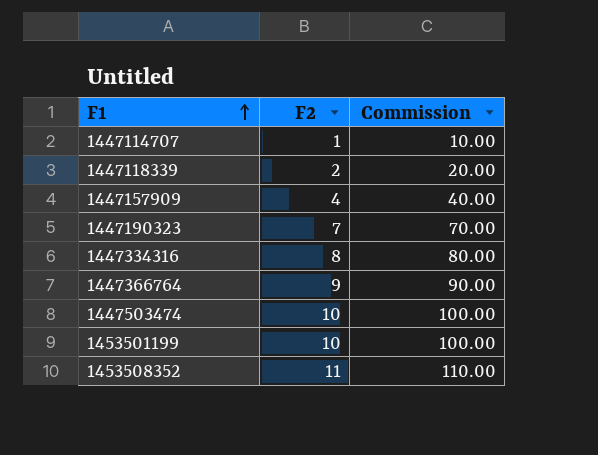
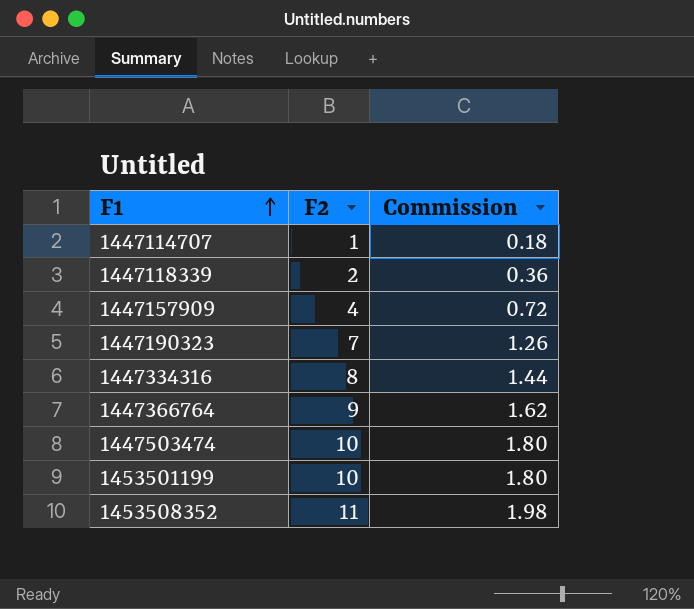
column Commission | formula: [F2] * 10 -> [F2] * 0.18

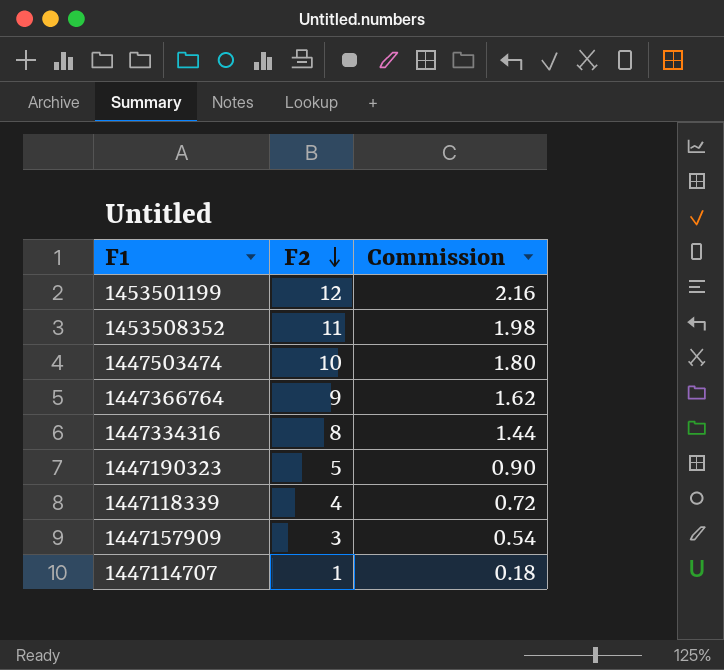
row order: F1 ascending -> F2 descending
1453501199 | F2: 10 -> 12
1453501199 | Commission: 1.80 -> 2.16
1447190323 | F2: 7 -> 5
1447190323 | Commission: 1.26 -> 0.90
1447118339 | F2: 2 -> 4
1447118339 | Commission: 0.36 -> 0.72
1447157909 | F2: 4 -> 3
1447157909 | Commission: 0.72 -> 0.54

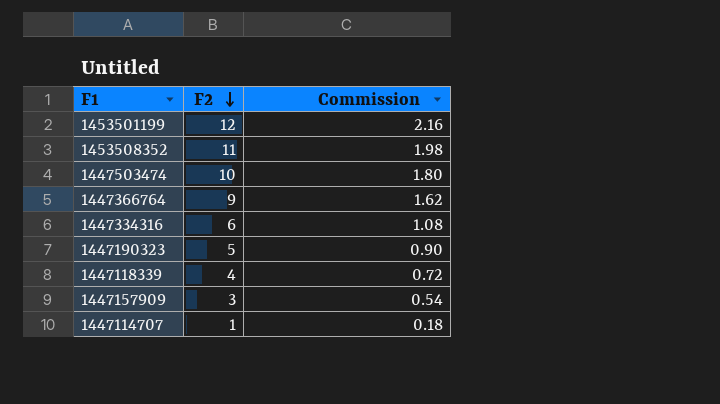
1447334316 | F2: 8 -> 6
1447334316 | Commission: 1.44 -> 1.08

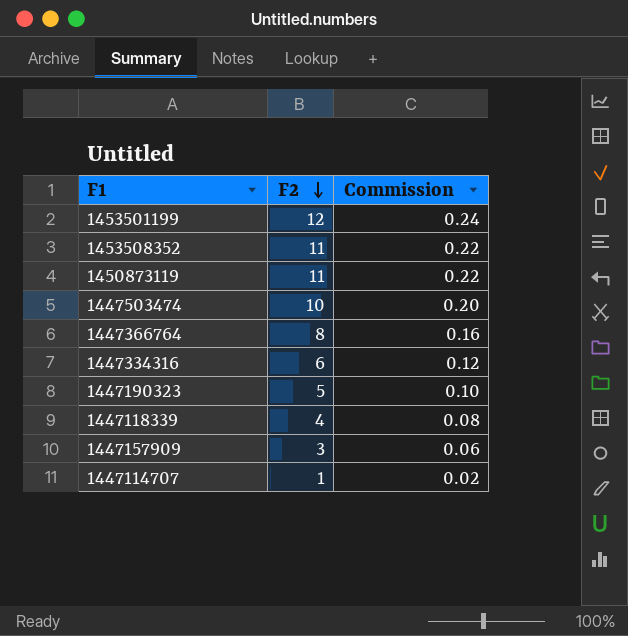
column Commission | formula: [F2] * 0.18 -> [F2] * 0.02
row 1450873119: none -> 11 | 0.22
1447366764 | F2: 9 -> 8

